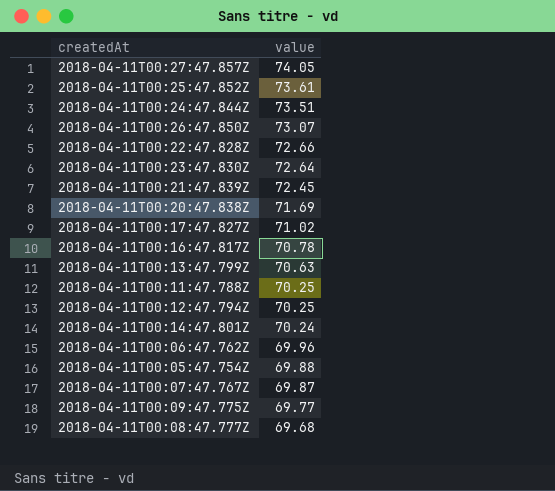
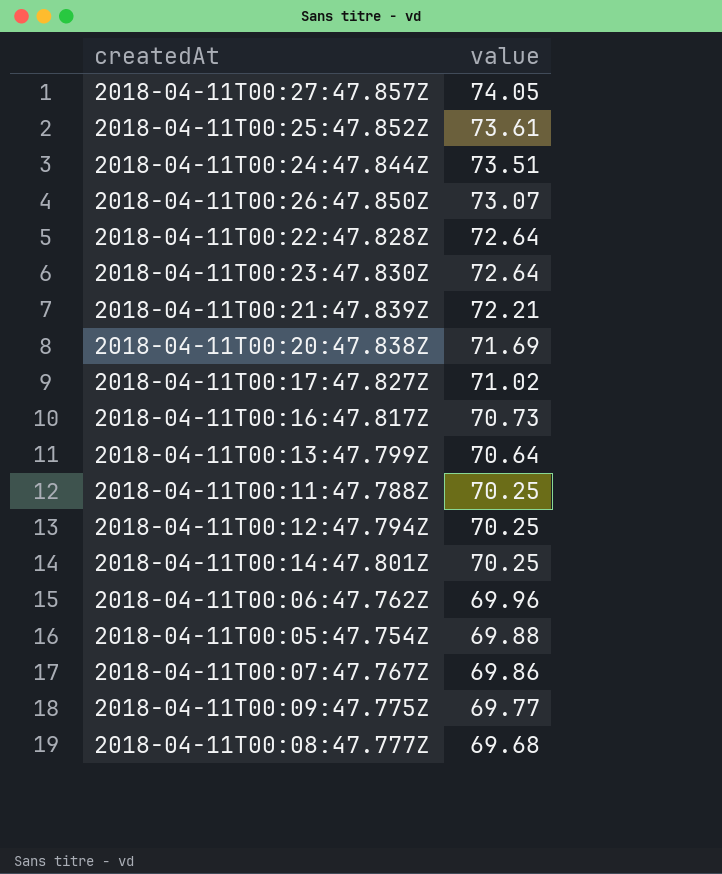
2018-04-11T00:22:47.828Z | value: 72.66 -> 72.64
2018-04-11T00:21:47.839Z | value: 72.45 -> 72.21
2018-04-11T00:16:47.817Z | value: 70.78 -> 70.73
2018-04-11T00:13:47.799Z | value: 70.63 -> 70.64
2018-04-11T00:14:47.801Z | value: 70.24 -> 70.25
2018-04-11T00:07:47.767Z | value: 69.87 -> 69.86

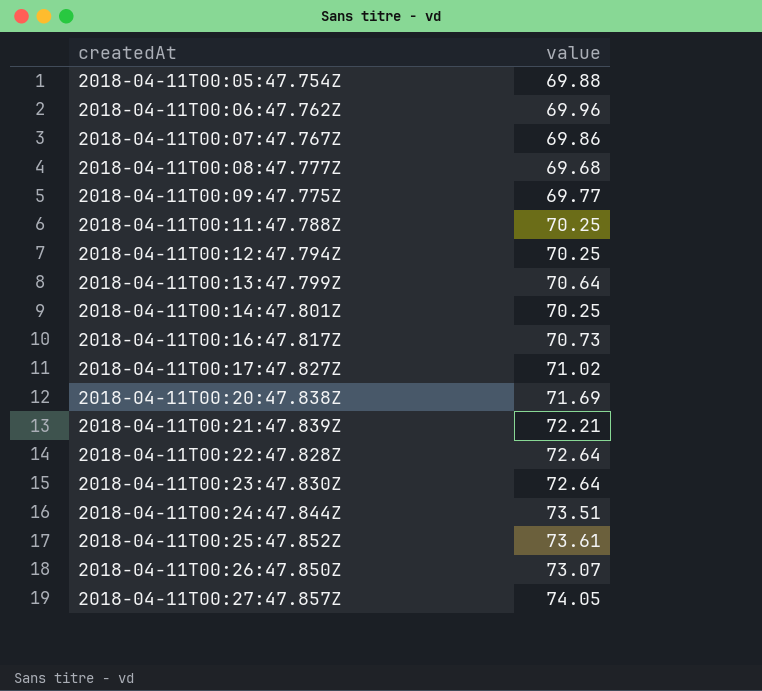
row order: value descending -> createdAt ascending

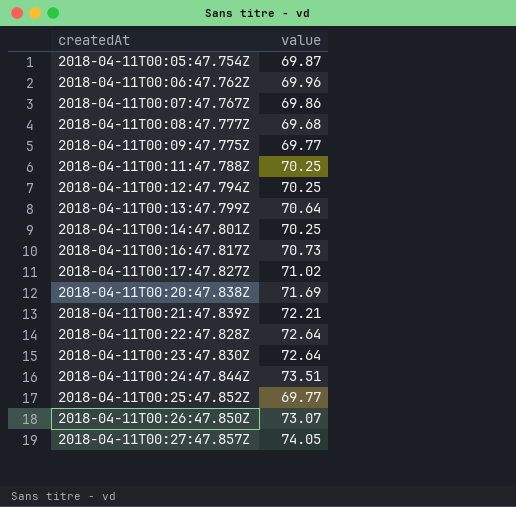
2018-04-11T00:05:47.754Z | value: 69.88 -> 69.87
2018-04-11T00:25:47.852Z | value: 73.61 -> 69.77

